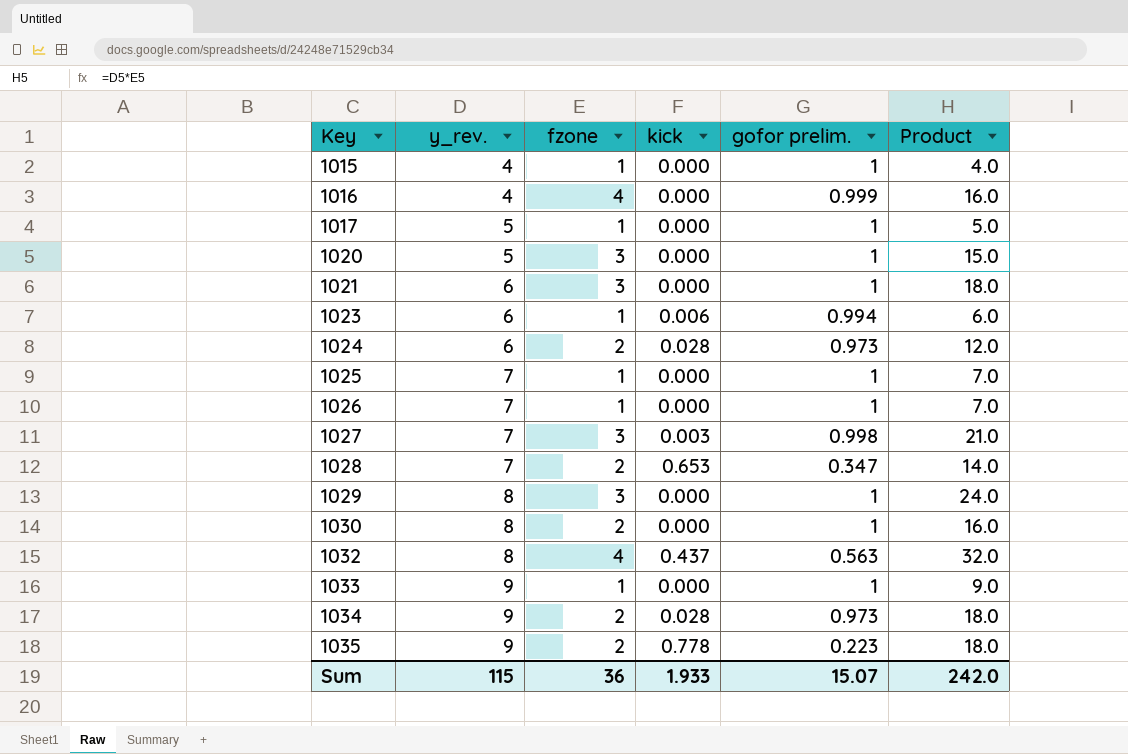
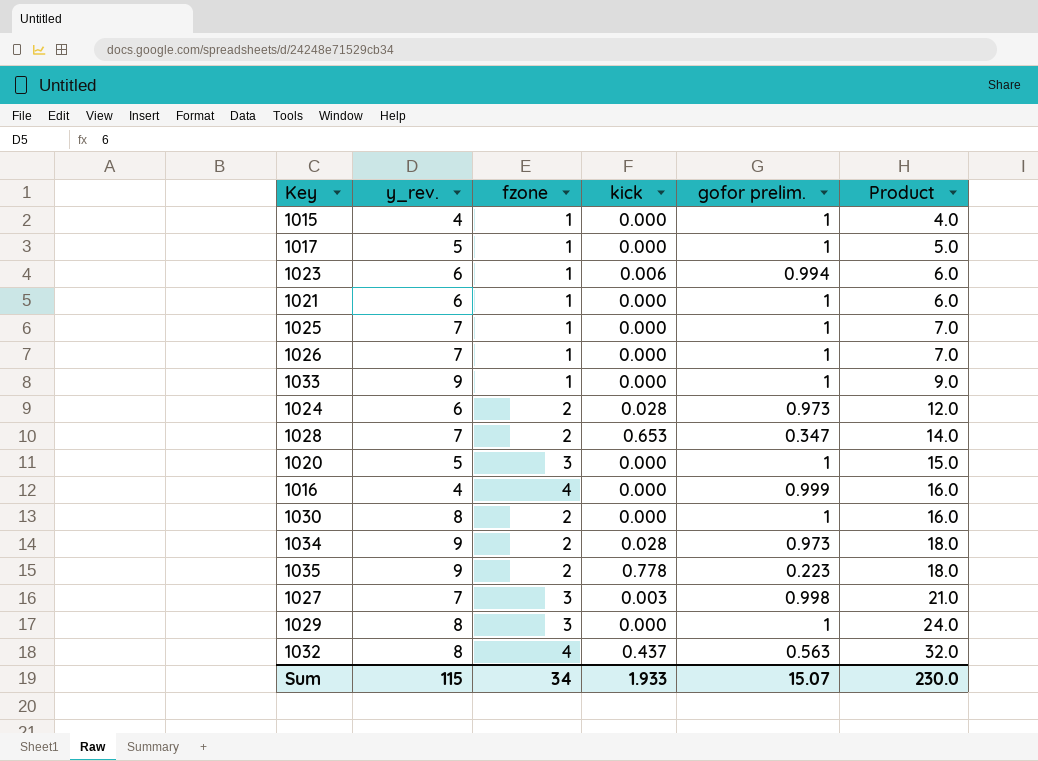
row order: Key ascending -> Product ascending
1021 | fzone: 3 -> 1
1021 | Product: 18.0 -> 6.0
Sum | fzone: 36 -> 34
Sum | Product: 242.0 -> 230.0

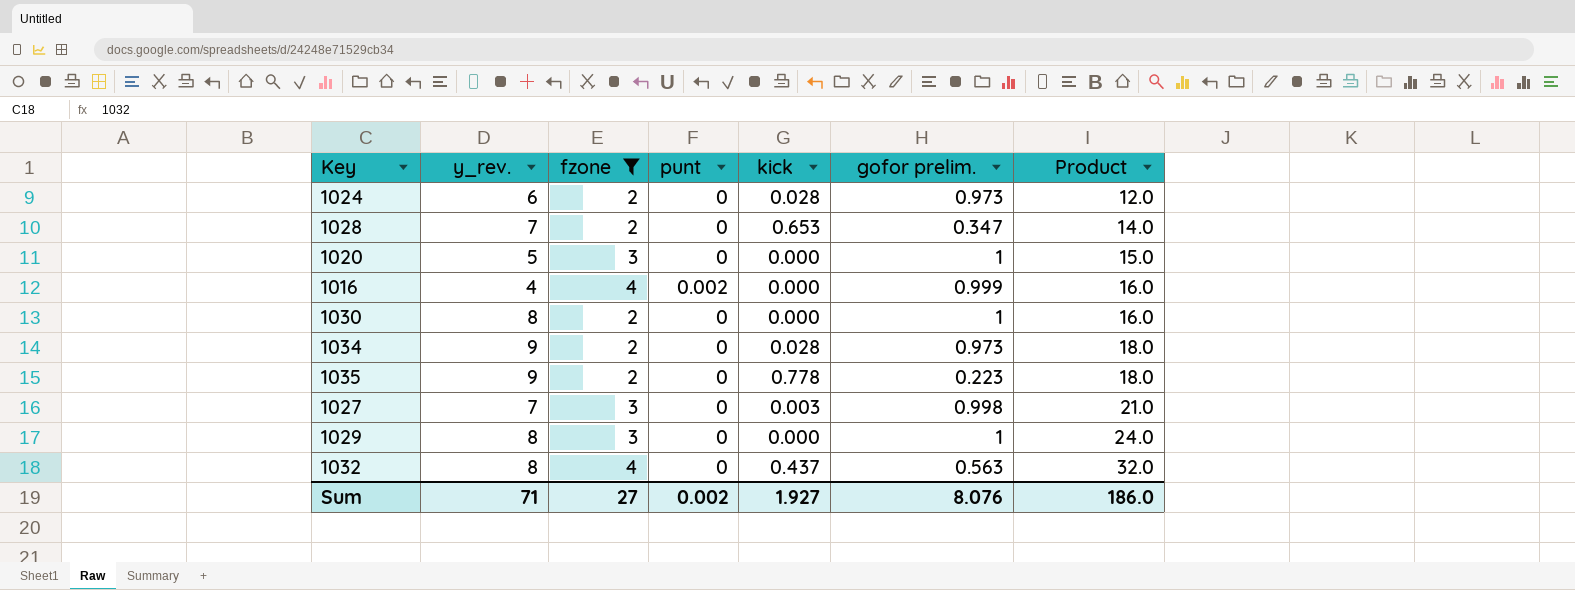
filter: none -> fzone != 1
column punt | position: none -> 4
Sum | y_rev.: 115 -> 71
Sum | fzone: 34 -> 27
Sum | kick: 1.933 -> 1.927
Sum | gofor prelim.: 15.07 -> 8.076
Sum | Product: 230.0 -> 186.0

